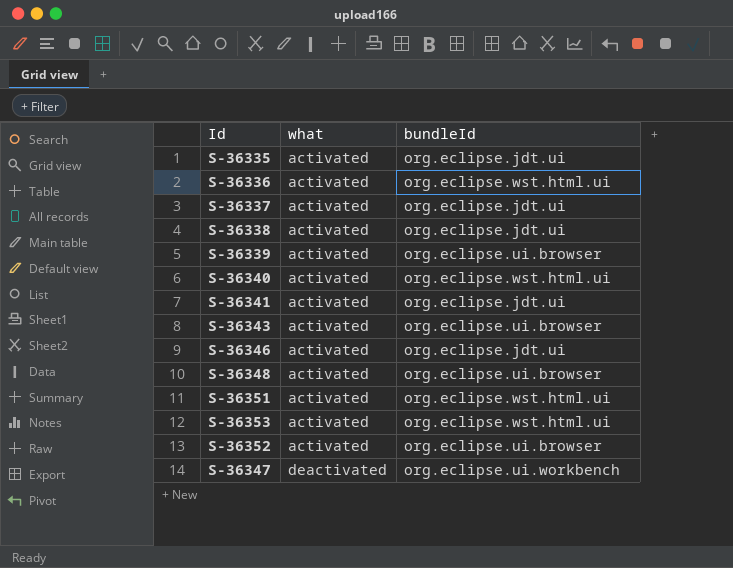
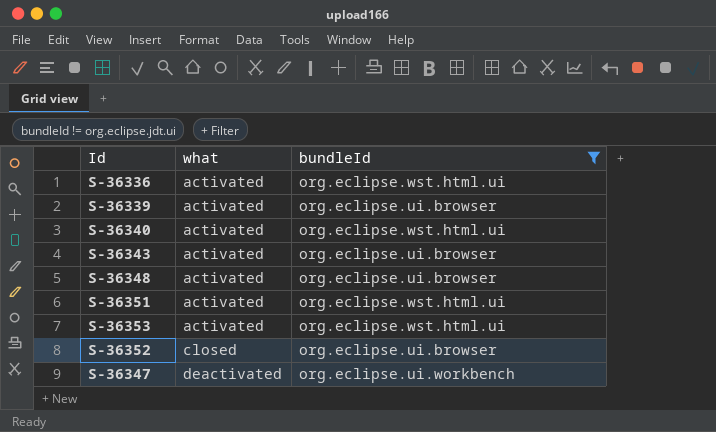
filter: none -> bundleId != org.eclipse.jdt.ui
S-36352 | what: activated -> closed

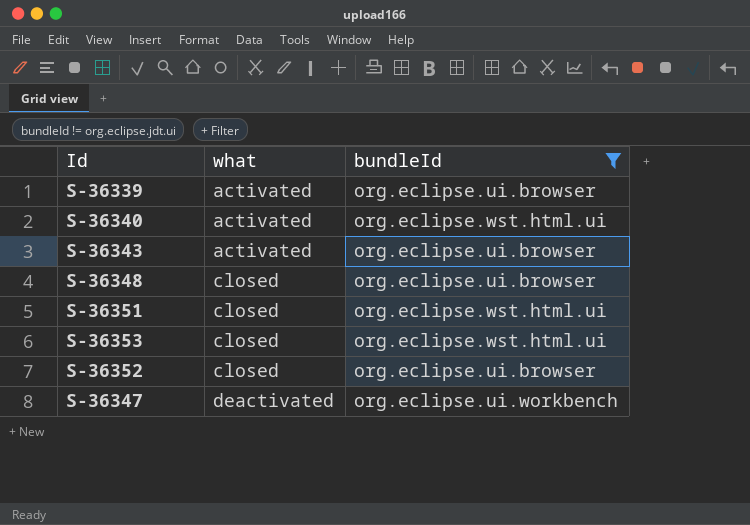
row S-36336: activated | org.eclipse.wst.html.ui -> none
S-36348 | what: activated -> closed
S-36351 | what: activated -> closed
S-36353 | what: activated -> closed

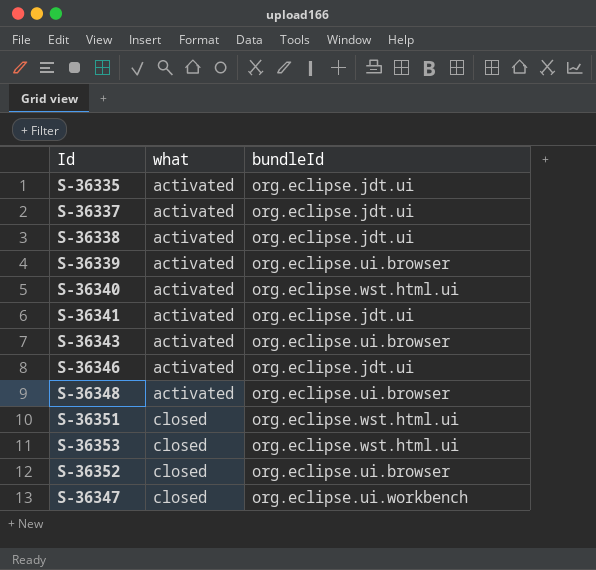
filter: bundleId != org.eclipse.jdt.ui -> none
S-36348 | what: closed -> activated
S-36347 | what: deactivated -> closed

